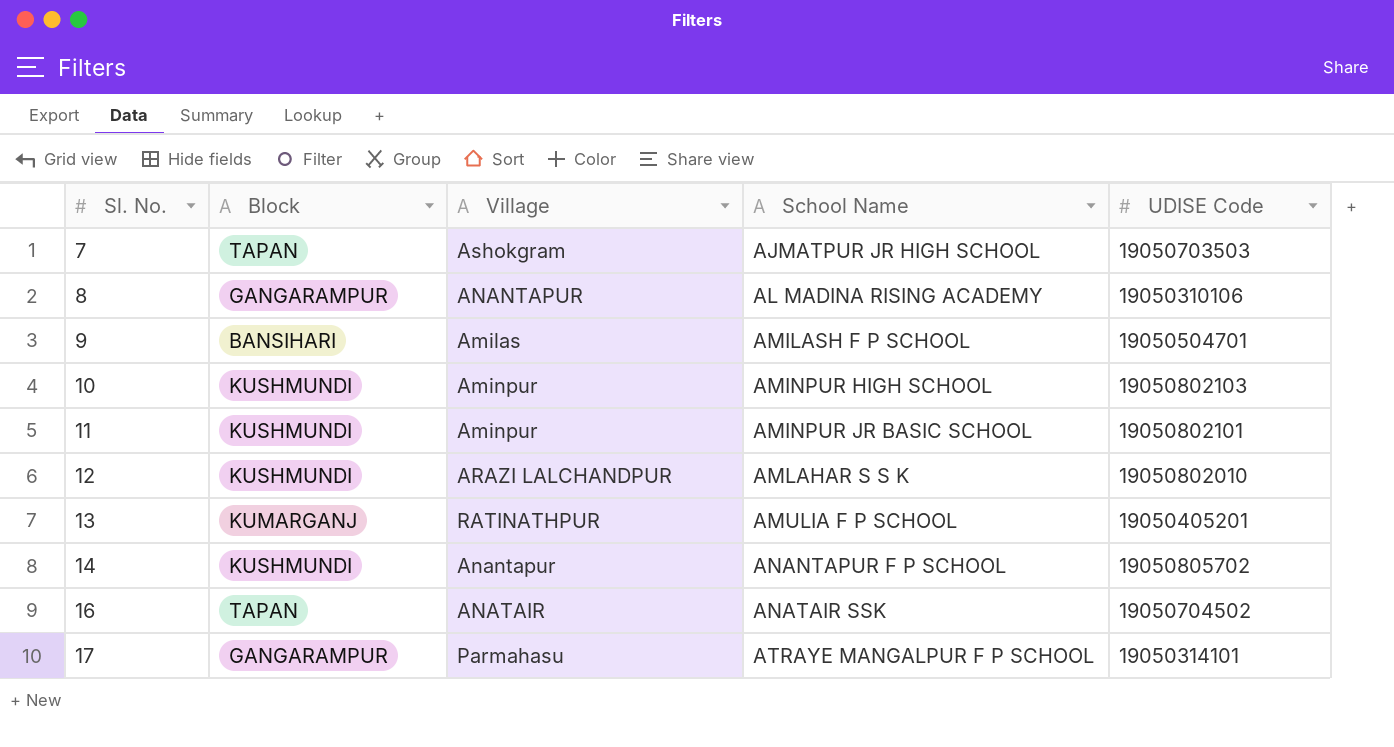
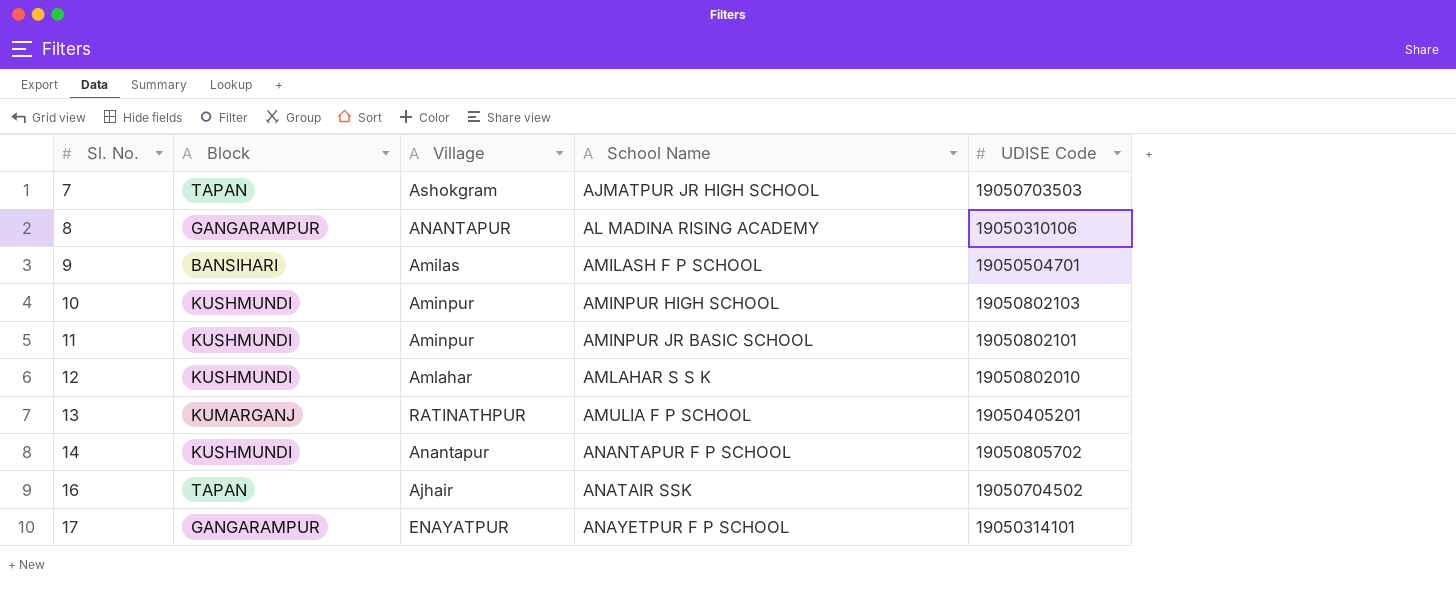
12 | Village: ARAZI LALCHANDPUR -> Amlahar
16 | Village: ANATAIR -> Ajhair
17 | Village: Parmahasu -> ENAYATPUR
17 | School Name: ATRAYE MANGALPUR F P SCHOOL -> ANAYETPUR F P SCHOOL

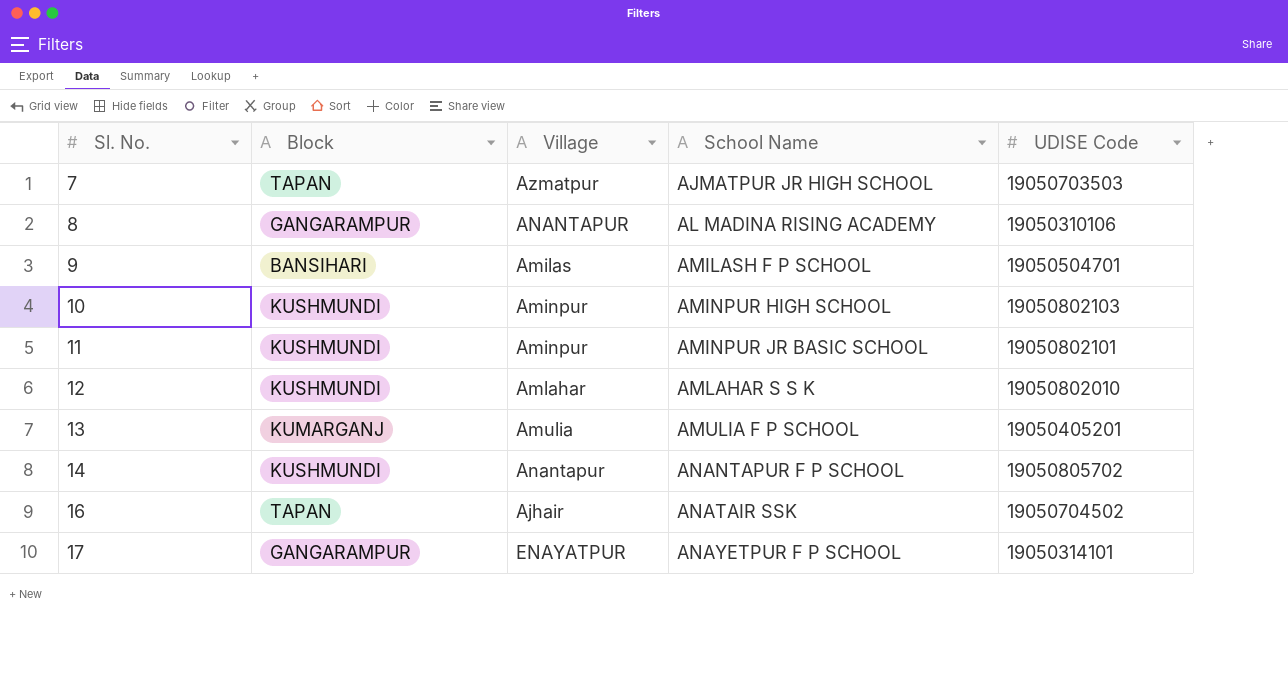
7 | Village: Ashokgram -> Azmatpur
13 | Village: RATINATHPUR -> Amulia

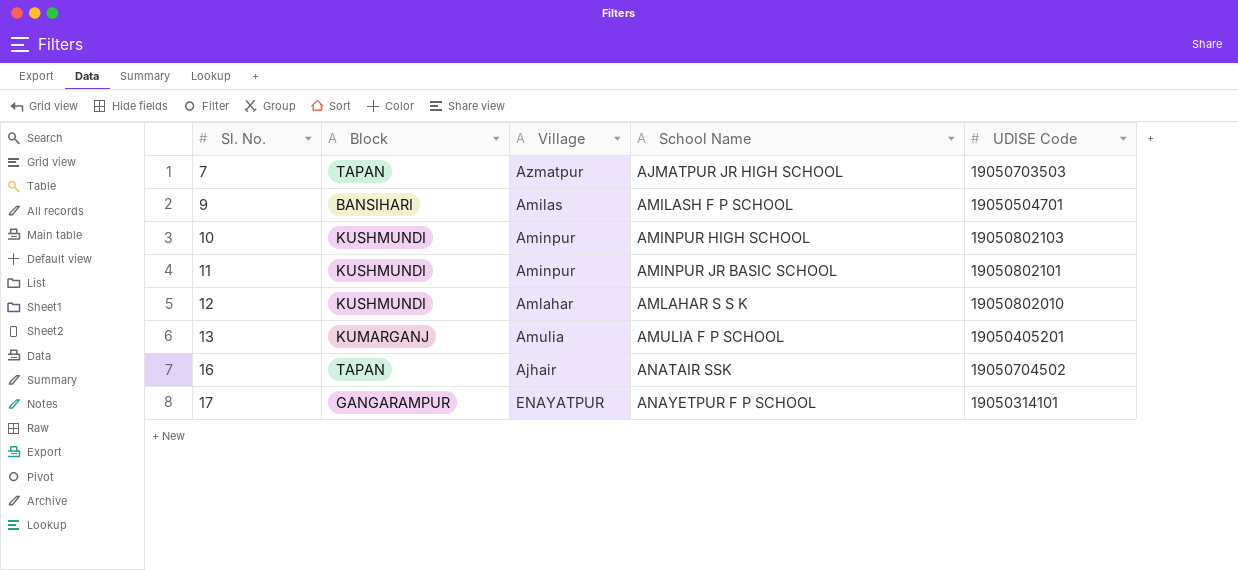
row 8: GANGARAMPUR | ANANTAPUR | AL MADINA RISING ACADEMY | 19050310106 -> none
row 14: KUSHMUNDI | Anantapur | ANANTAPUR F P SCHOOL | 19050805702 -> none

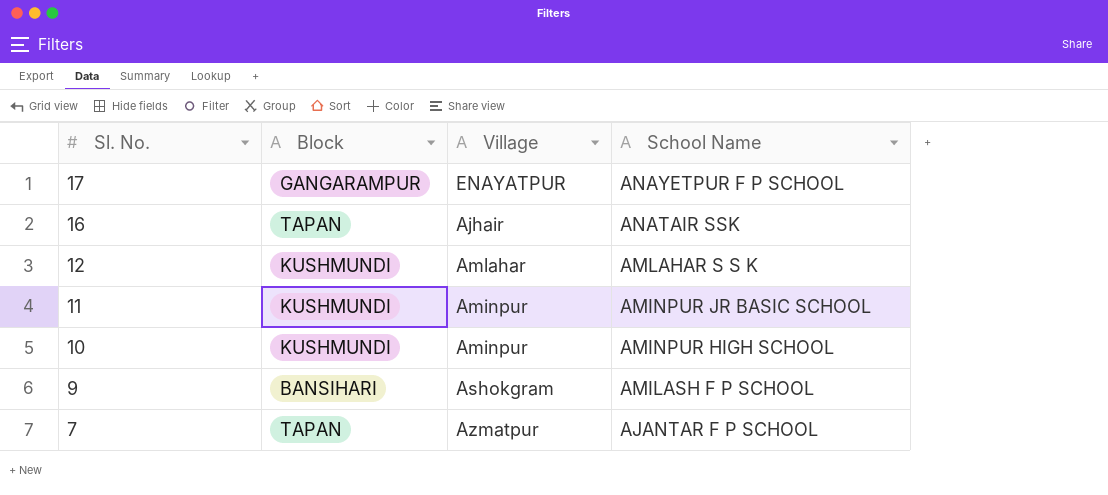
row order: Sl. No. ascending -> Sl. No. descending
column UDISE Code | position: 5 -> none
row 13: KUMARGANJ | Amulia | AMULIA F P SCHOOL | 19050405201 -> none
9 | Village: Amilas -> Ashokgram
7 | School Name: AJMATPUR JR HIGH SCHOOL -> AJANTAR F P SCHOOL

